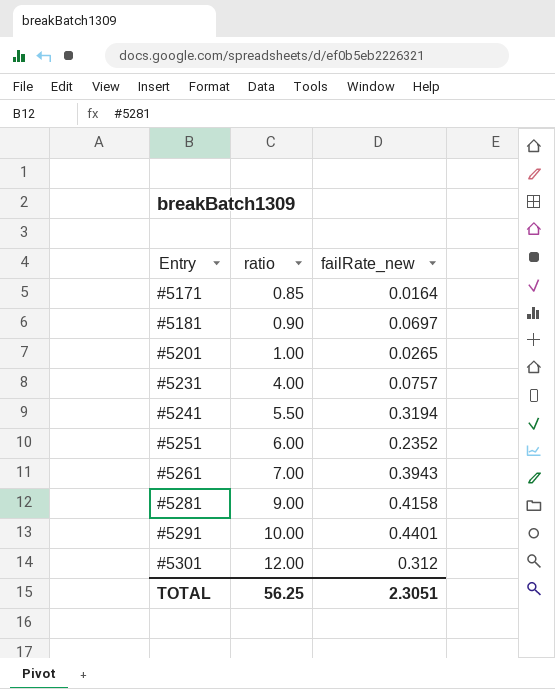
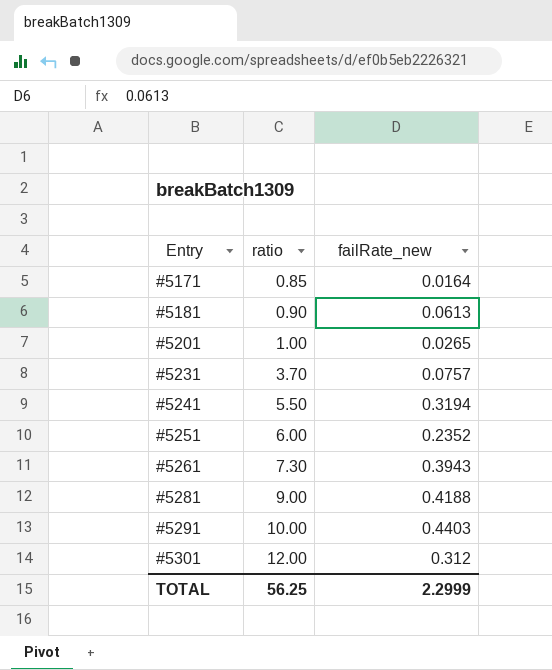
#5181 | failRate_new: 0.0697 -> 0.0613
#5231 | ratio: 4.00 -> 3.70
#5261 | ratio: 7.00 -> 7.30
#5281 | failRate_new: 0.4158 -> 0.4188
#5291 | failRate_new: 0.4401 -> 0.4403
TOTAL | failRate_new: 2.3051 -> 2.2999

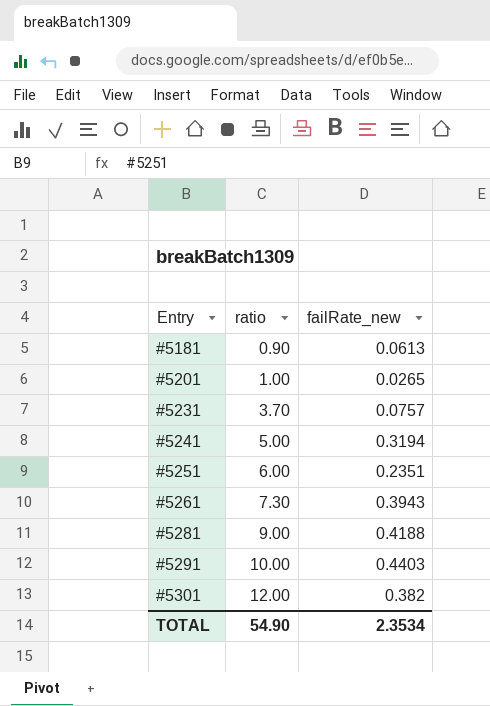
row #5171: 0.85 | 0.0164 -> none
#5241 | ratio: 5.50 -> 5.00
#5251 | failRate_new: 0.2352 -> 0.2351
#5301 | failRate_new: 0.312 -> 0.382
TOTAL | ratio: 56.25 -> 54.90
TOTAL | failRate_new: 2.2999 -> 2.3534

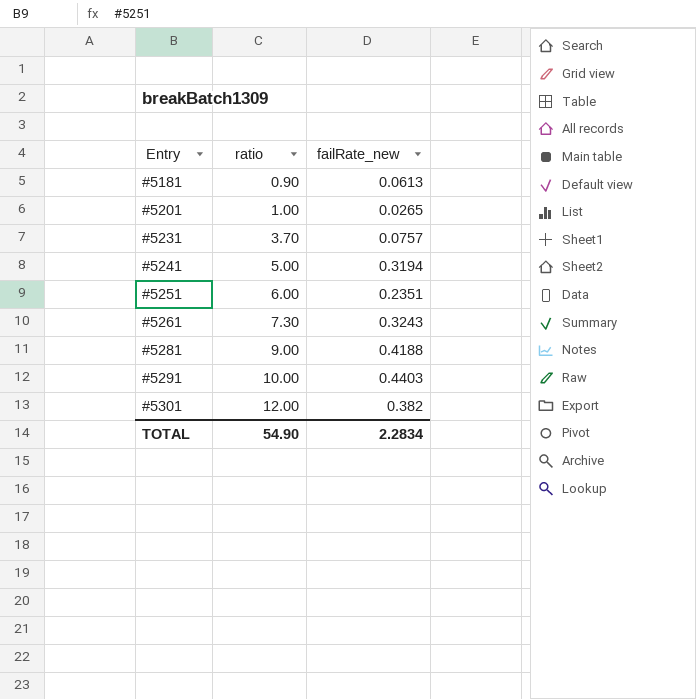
#5261 | failRate_new: 0.3943 -> 0.3243
TOTAL | failRate_new: 2.3534 -> 2.2834

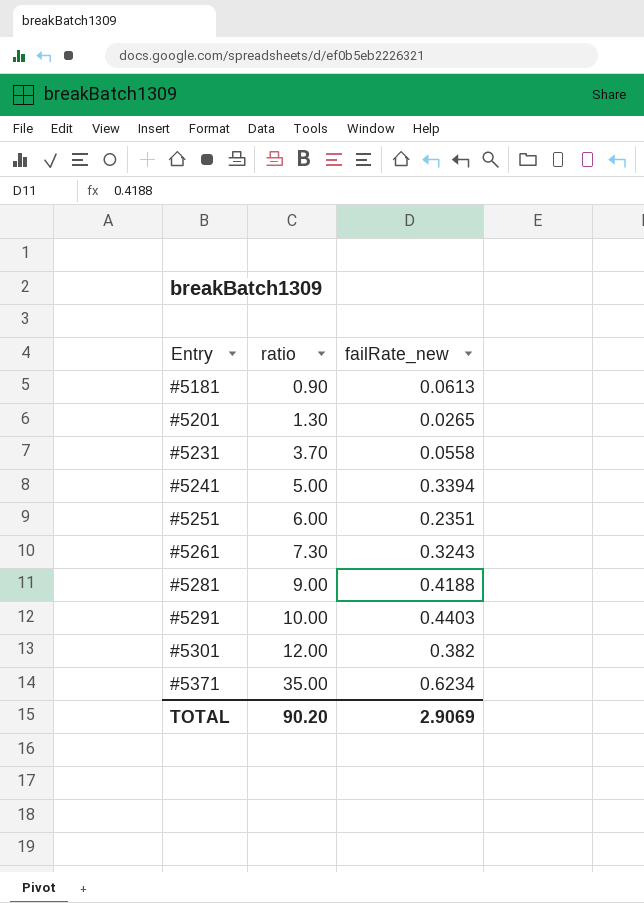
#5201 | ratio: 1.00 -> 1.30
#5231 | failRate_new: 0.0757 -> 0.0558
#5241 | failRate_new: 0.3194 -> 0.3394
row #5371: none -> 35.00 | 0.6234
TOTAL | ratio: 54.90 -> 90.20
TOTAL | failRate_new: 2.2834 -> 2.9069

